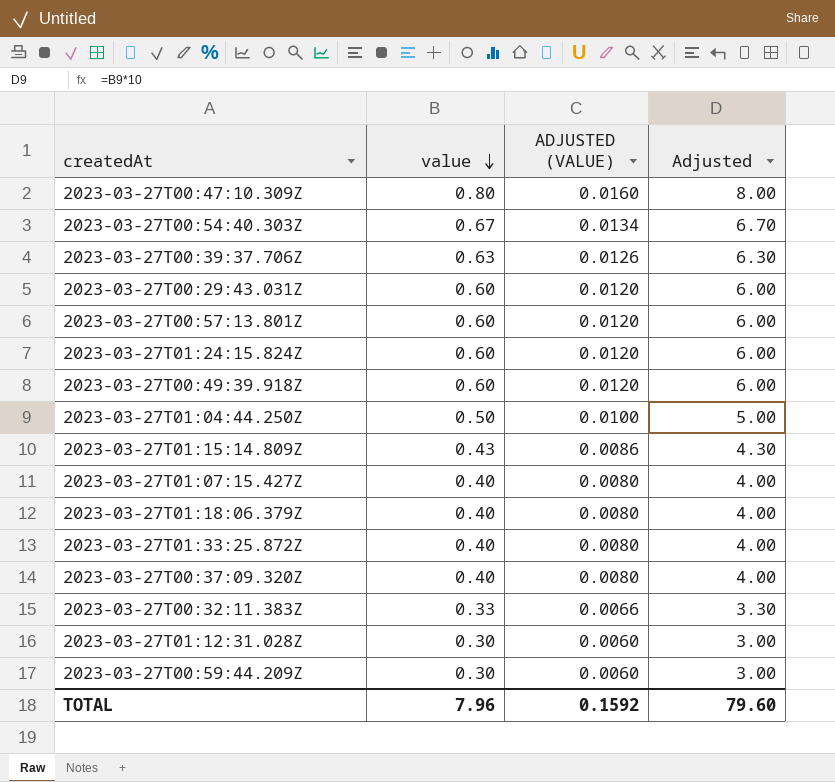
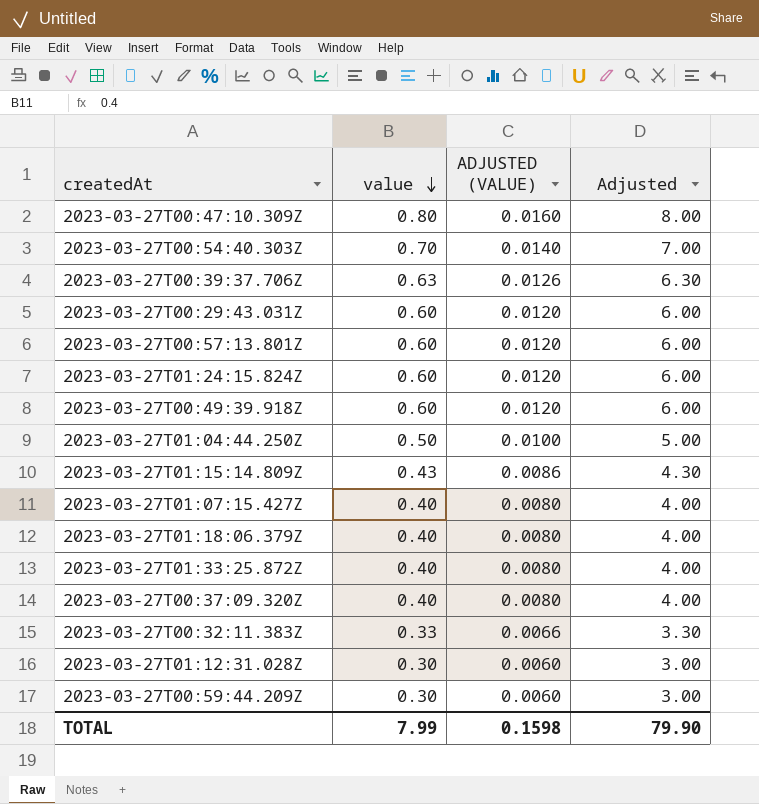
2023-03-27T00:54:40.303Z | value: 0.67 -> 0.70
2023-03-27T00:54:40.303Z | ADJUSTED (VALUE): 0.0134 -> 0.0140
2023-03-27T00:54:40.303Z | Adjusted: 6.70 -> 7.00
TOTAL | value: 7.96 -> 7.99
TOTAL | ADJUSTED (VALUE): 0.1592 -> 0.1598
TOTAL | Adjusted: 79.60 -> 79.90

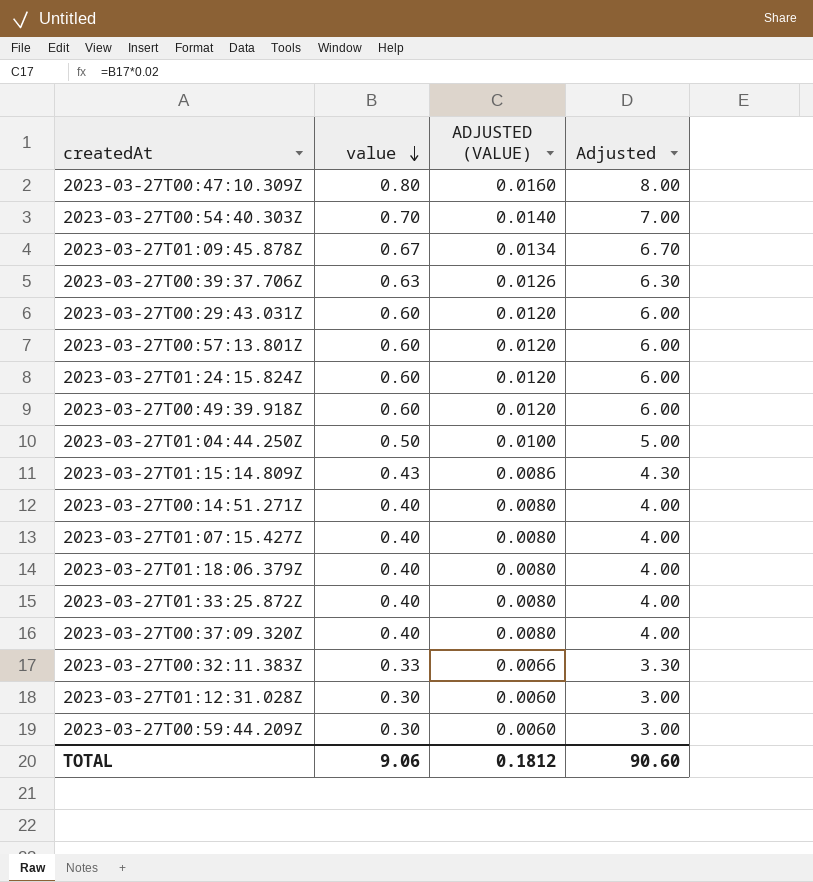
row 2023-03-27T01:09:45.878Z: none -> 0.67 | 0.0134 | 6.70
row 2023-03-27T00:14:51.271Z: none -> 0.40 | 0.0080 | 4.00
TOTAL | value: 7.99 -> 9.06
TOTAL | ADJUSTED (VALUE): 0.1598 -> 0.1812
TOTAL | Adjusted: 79.90 -> 90.60

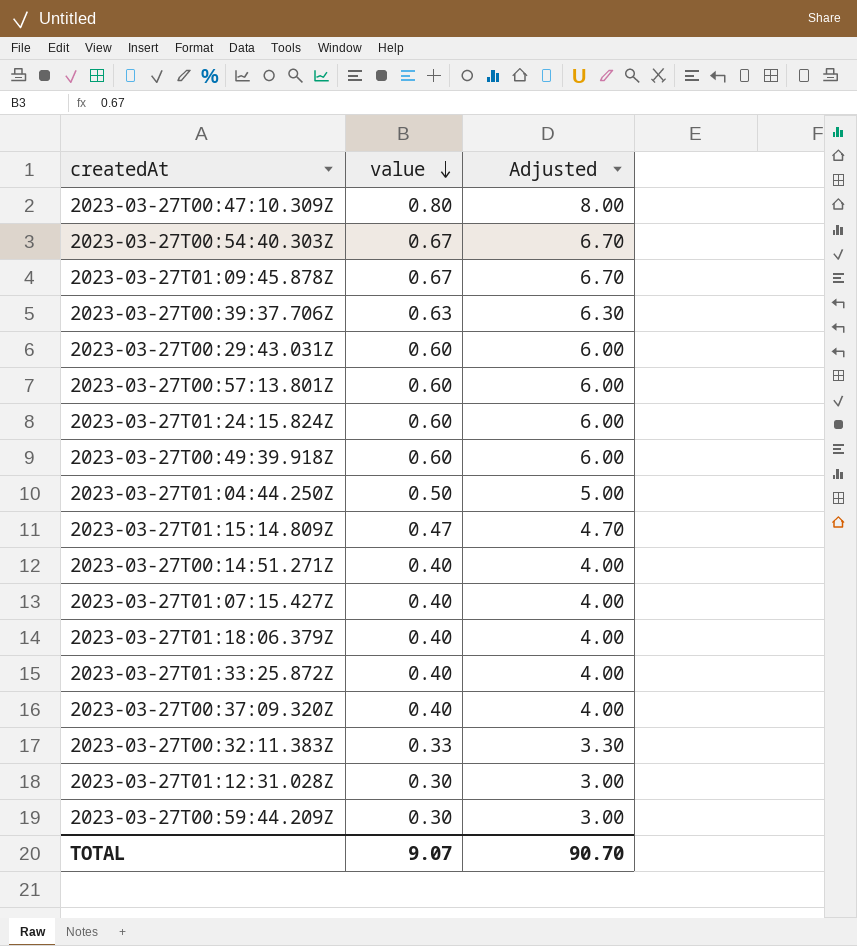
column ADJUSTED (VALUE) | formula: [value] * 0.02 -> none
2023-03-27T00:54:40.303Z | value: 0.70 -> 0.67
2023-03-27T00:54:40.303Z | Adjusted: 7.00 -> 6.70
2023-03-27T01:15:14.809Z | value: 0.43 -> 0.47
2023-03-27T01:15:14.809Z | Adjusted: 4.30 -> 4.70
TOTAL | value: 9.06 -> 9.07
TOTAL | Adjusted: 90.60 -> 90.70

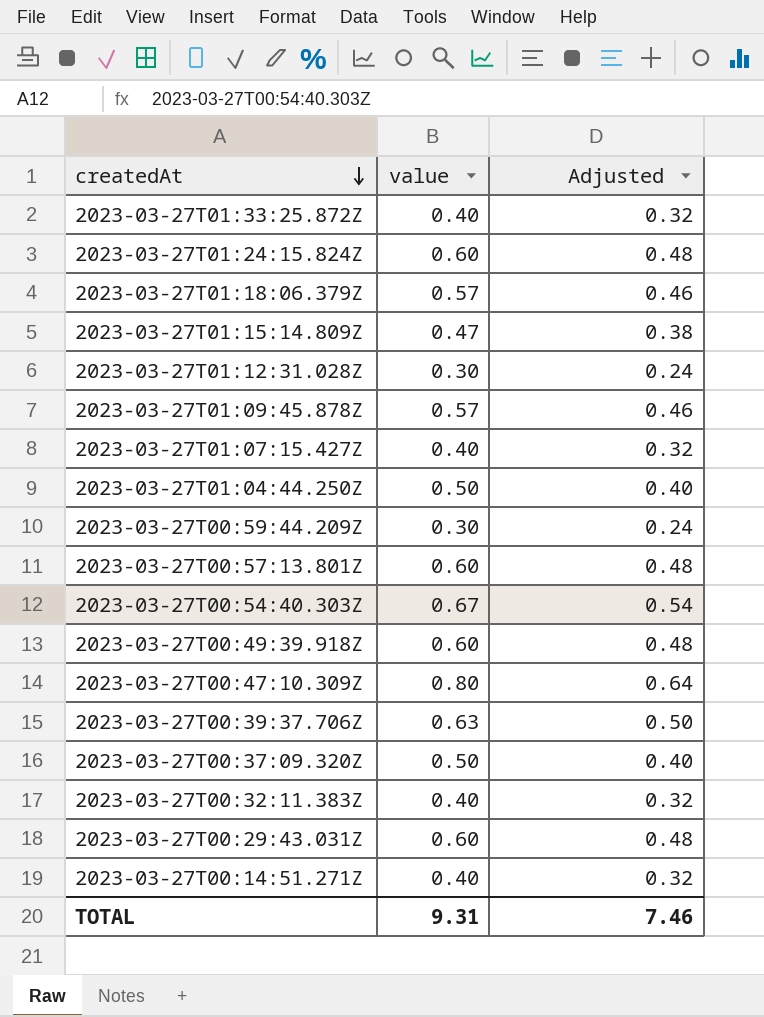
row order: value descending -> createdAt descending
column Adjusted | formula: [value] * 10 -> [value] * 0.8
2023-03-27T01:18:06.379Z | value: 0.40 -> 0.57
2023-03-27T01:09:45.878Z | value: 0.67 -> 0.57
2023-03-27T00:37:09.320Z | value: 0.40 -> 0.50
2023-03-27T00:32:11.383Z | value: 0.33 -> 0.40
TOTAL | value: 9.07 -> 9.31
TOTAL | Adjusted: 90.70 -> 7.46

